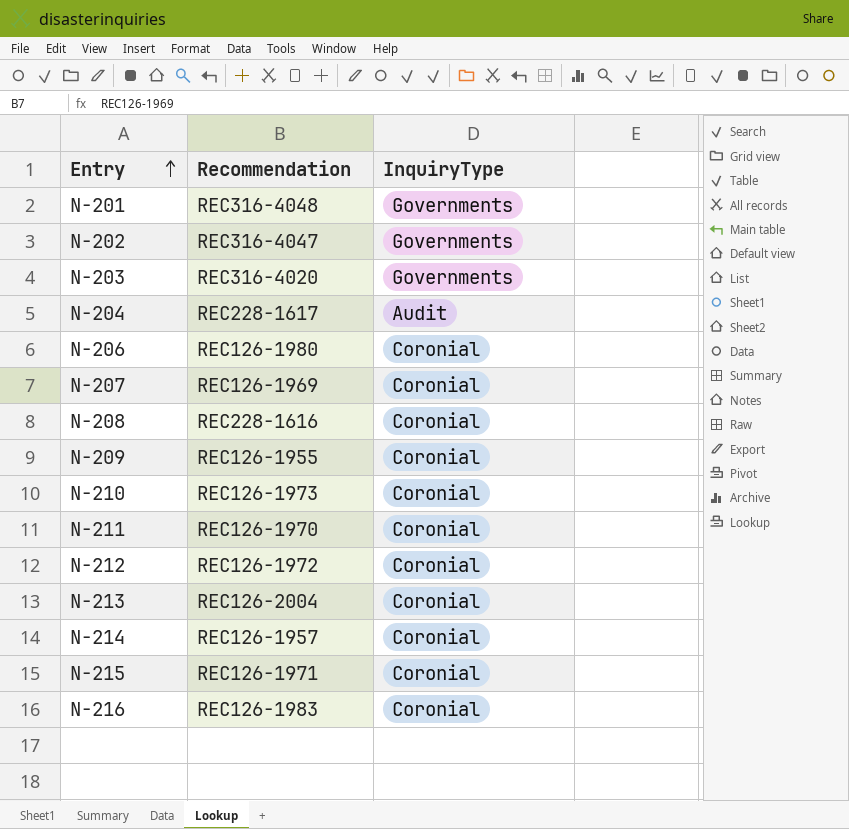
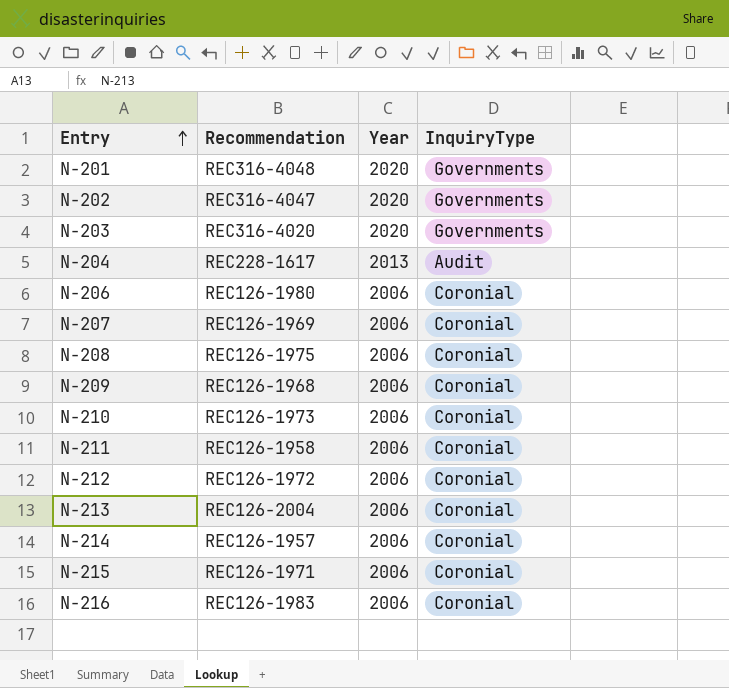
column Year | position: none -> 3
N-208 | Recommendation: REC228-1616 -> REC126-1975
N-209 | Recommendation: REC126-1955 -> REC126-1968
N-211 | Recommendation: REC126-1970 -> REC126-1958

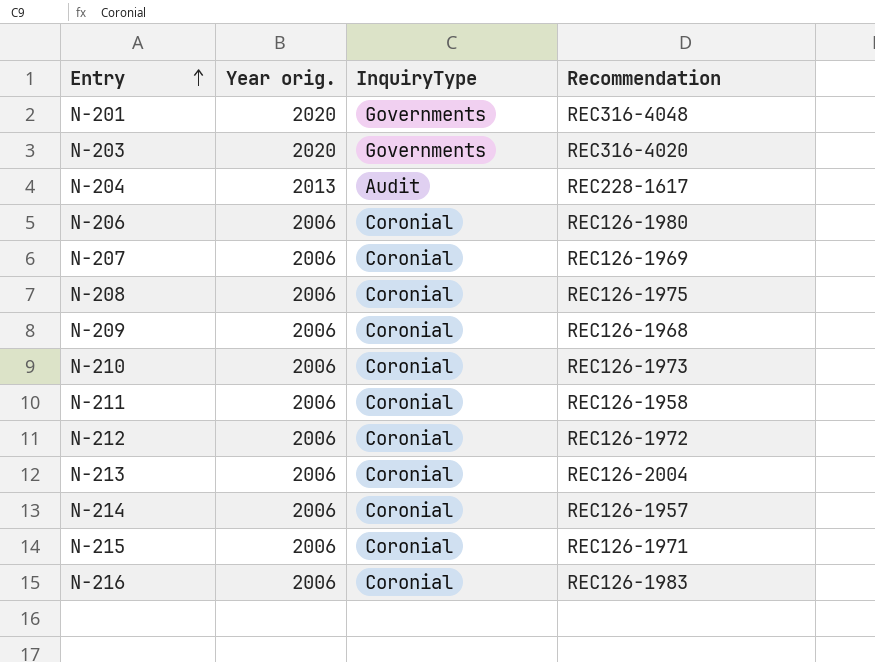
column name: Year -> Year orig.
column Recommendation | position: 2 -> 4
row N-202: REC316-4047 | 2020 | Governments -> none

